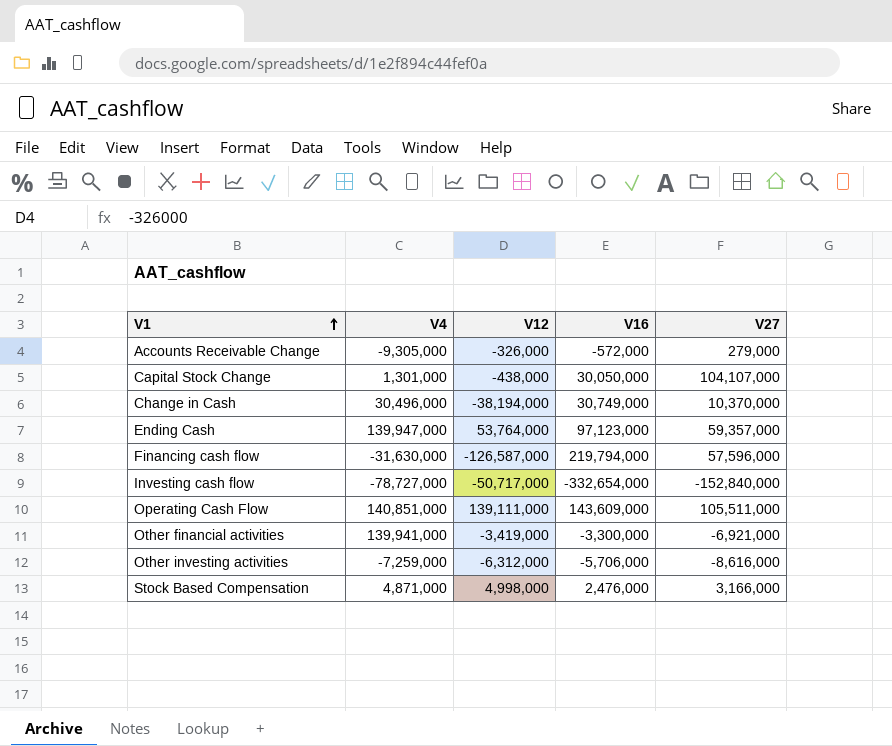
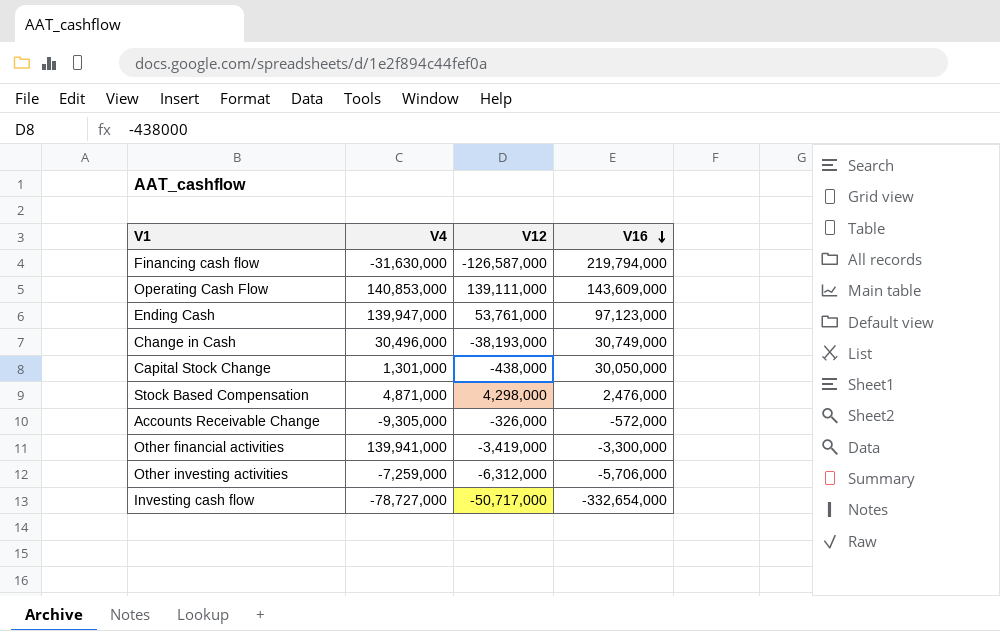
row order: V1 ascending -> V16 descending
column V27 | position: 5 -> none
Operating Cash Flow | V4: 140,851,000 -> 140,853,000
Ending Cash | V12: 53,764,000 -> 53,761,000
Change in Cash | V12: -38,194,000 -> -38,193,000
Stock Based Compensation | V12: 4,998,000 -> 4,298,000

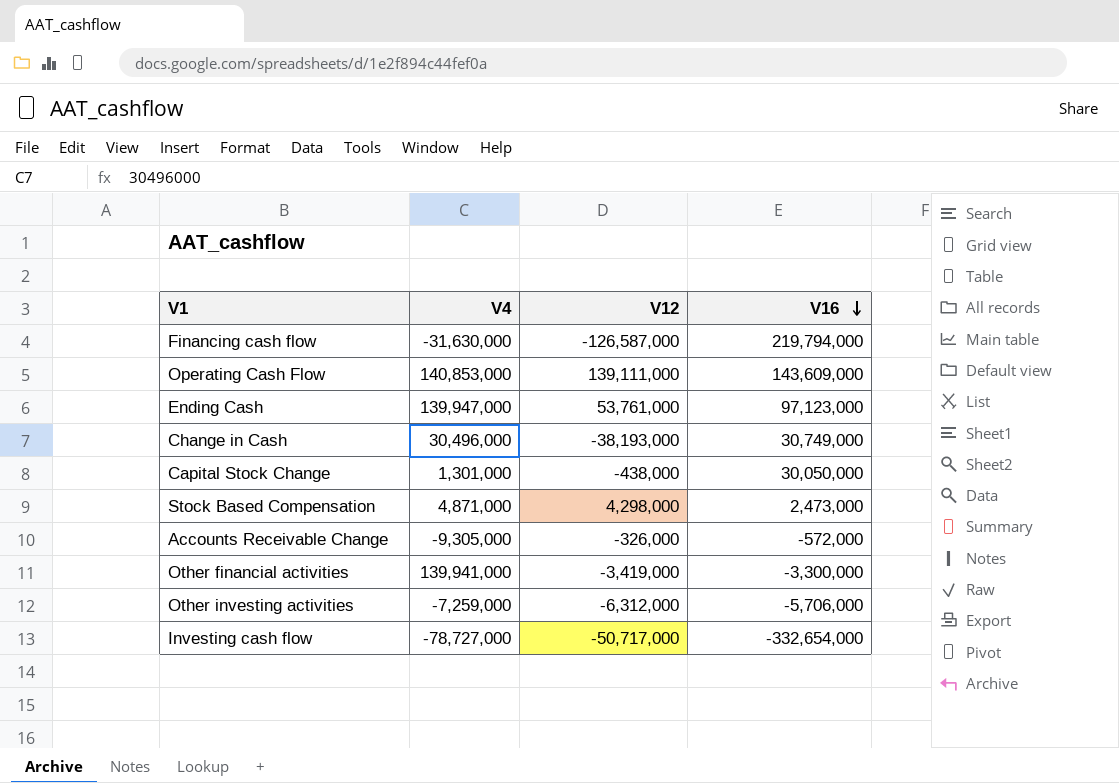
Stock Based Compensation | V16: 2,476,000 -> 2,473,000

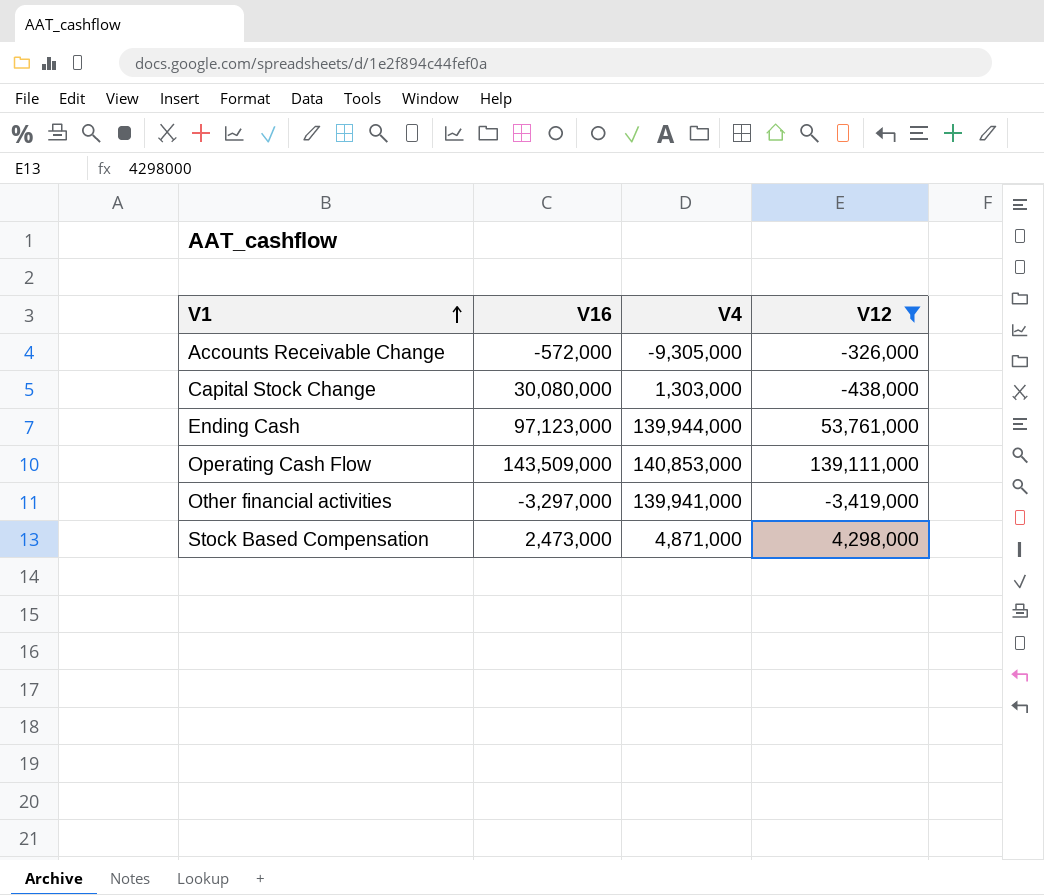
filter: none -> V12 >= -3,419,000
row order: V16 descending -> V1 ascending
column V16 | position: 4 -> 2
Capital Stock Change | V16: 30,050,000 -> 30,080,000
Capital Stock Change | V4: 1,301,000 -> 1,303,000
Ending Cash | V4: 139,947,000 -> 139,944,000
Operating Cash Flow | V16: 143,609,000 -> 143,509,000
Other financial activities | V16: -3,300,000 -> -3,297,000

